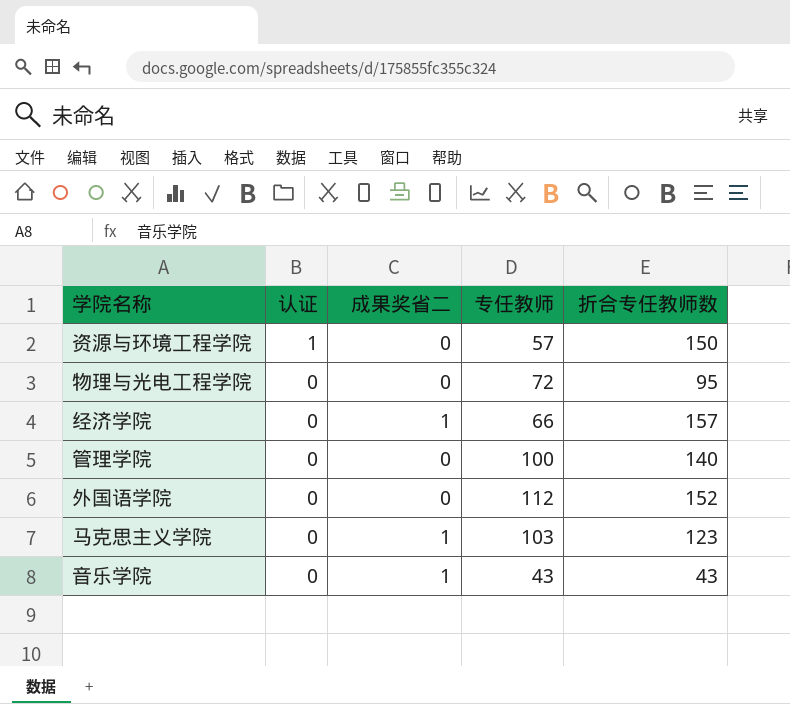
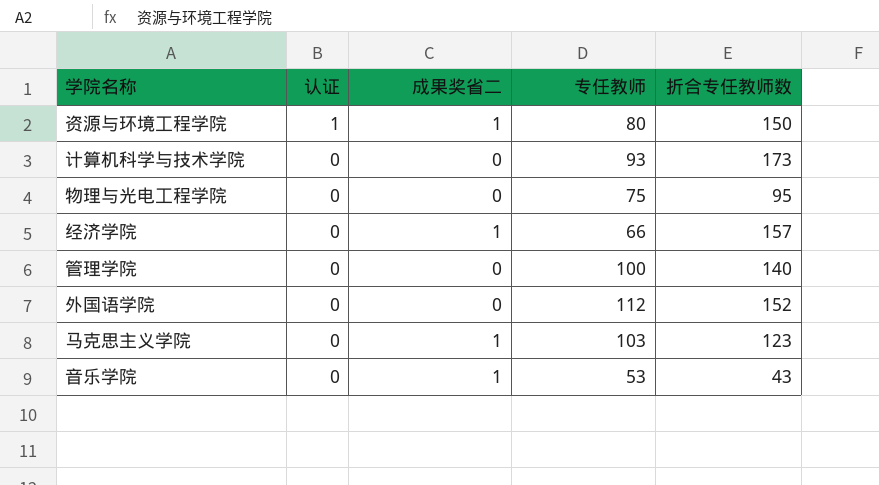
资源与环境工程学院 | 成果奖省二: 0 -> 1
资源与环境工程学院 | 专任教师: 57 -> 80
row 计算机科学与技术学院: none -> 0 | 0 | 93 | 173
物理与光电工程学院 | 专任教师: 72 -> 75
音乐学院 | 专任教师: 43 -> 53

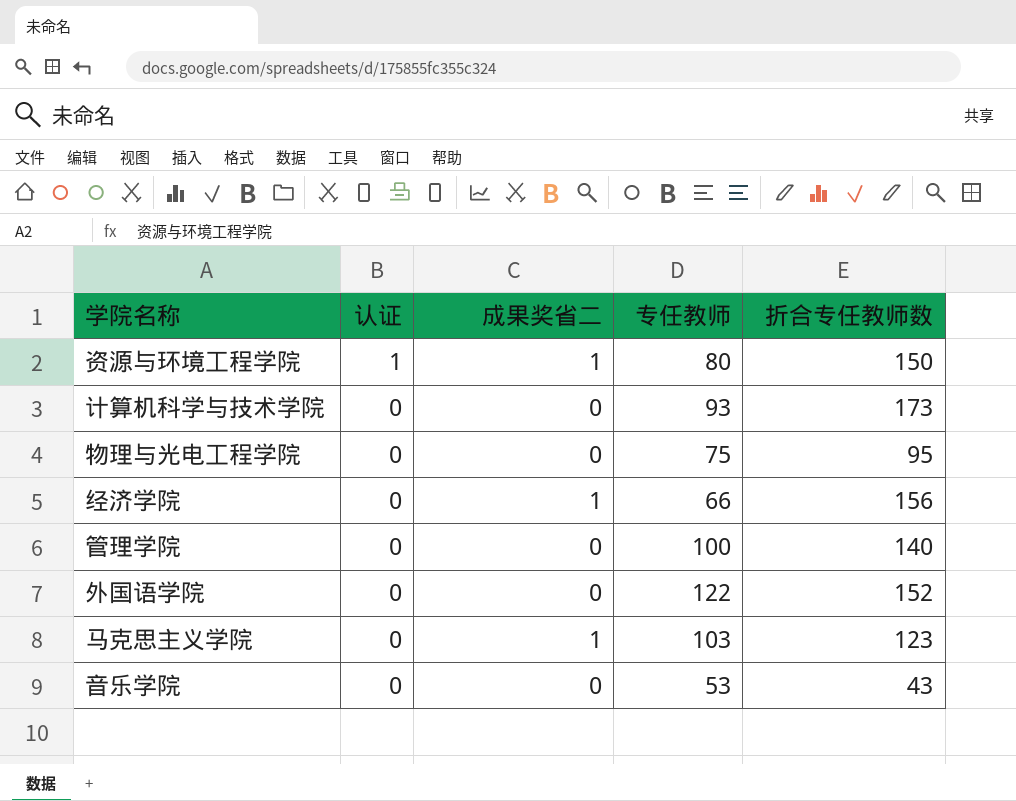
经济学院 | 折合专任教师数: 157 -> 156
外国语学院 | 专任教师: 112 -> 122
音乐学院 | 成果奖省二: 1 -> 0

